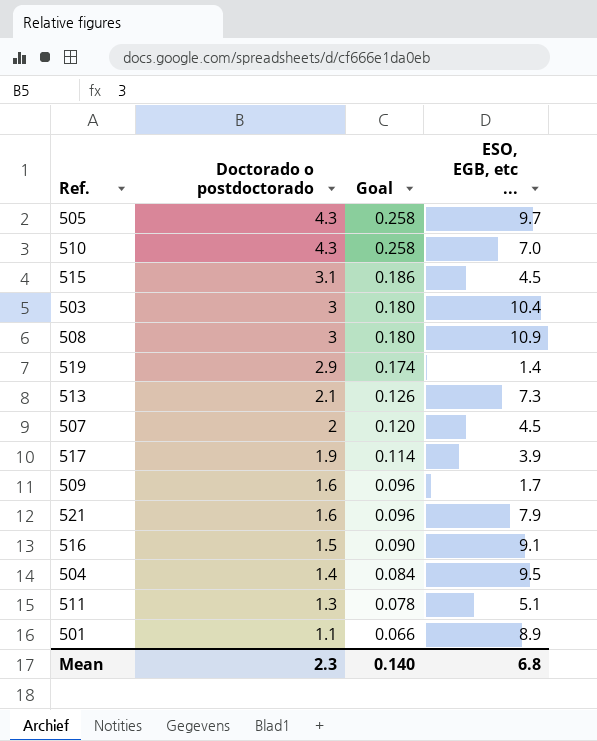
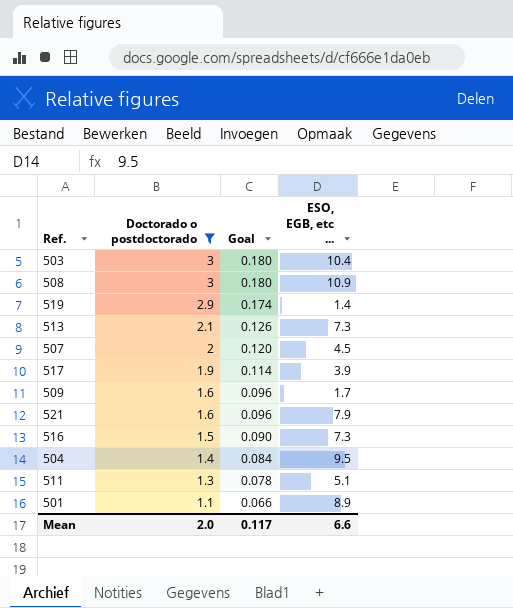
filter: none -> Doctorado o postdoctorado <= 3
516 | ESO, EGB, etc ...: 9.1 -> 7.3
Mean | Doctorado o postdoctorado: 2.3 -> 2.0
Mean | Goal: 0.140 -> 0.117
Mean | ESO, EGB, etc ...: 6.8 -> 6.6

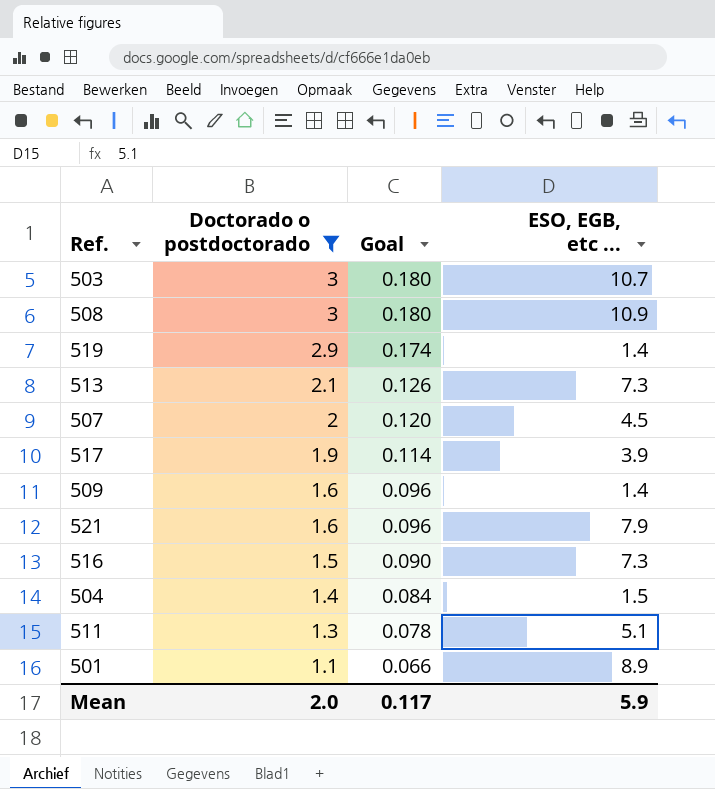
503 | ESO, EGB, etc ...: 10.4 -> 10.7
509 | ESO, EGB, etc ...: 1.7 -> 1.4
504 | ESO, EGB, etc ...: 9.5 -> 1.5
Mean | ESO, EGB, etc ...: 6.6 -> 5.9

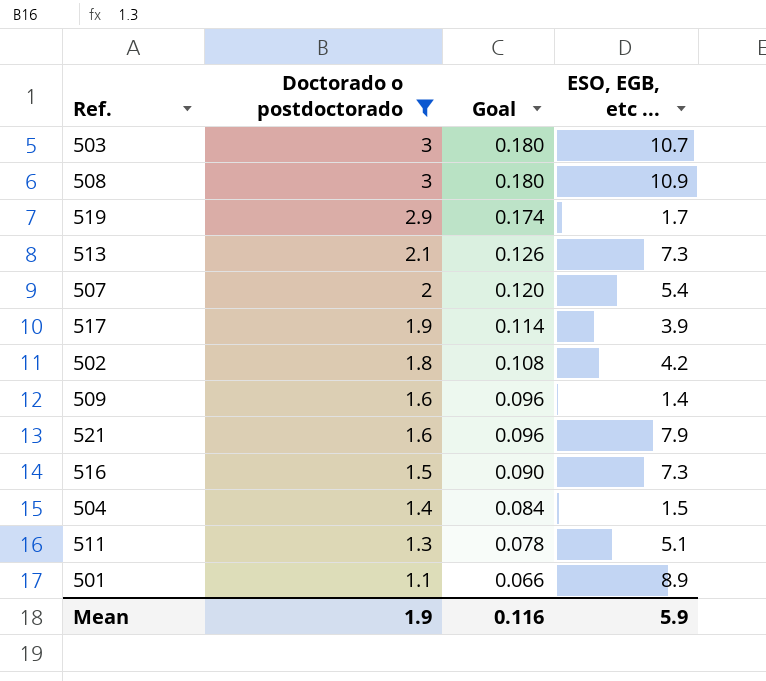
519 | ESO, EGB, etc ...: 1.4 -> 1.7
507 | ESO, EGB, etc ...: 4.5 -> 5.4
row 502: none -> 1.8 | 0.108 | 4.2
Mean | Doctorado o postdoctorado: 2.0 -> 1.9
Mean | Goal: 0.117 -> 0.116

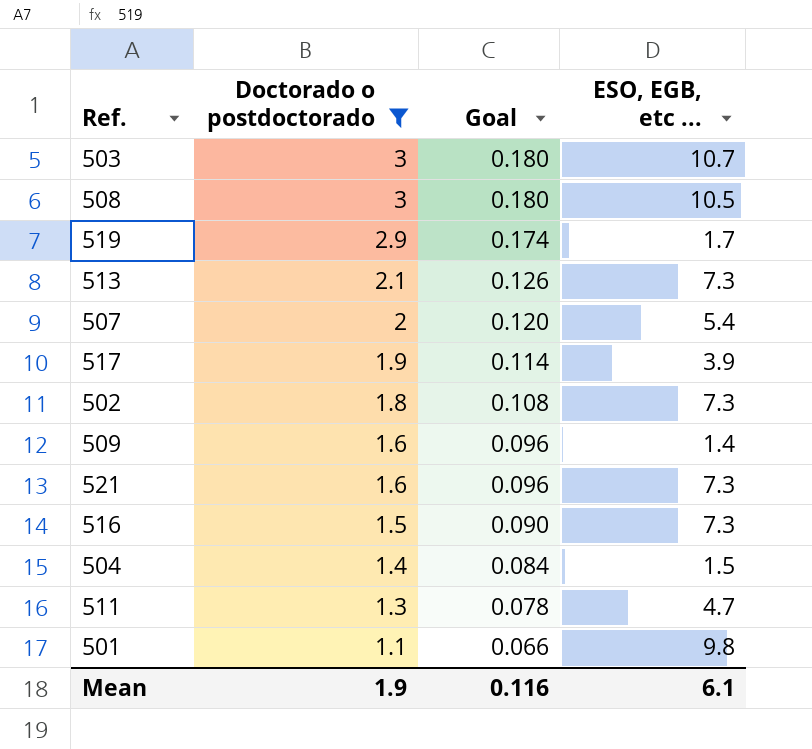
508 | ESO, EGB, etc ...: 10.9 -> 10.5
502 | ESO, EGB, etc ...: 4.2 -> 7.3
521 | ESO, EGB, etc ...: 7.9 -> 7.3
511 | ESO, EGB, etc ...: 5.1 -> 4.7
501 | ESO, EGB, etc ...: 8.9 -> 9.8
Mean | ESO, EGB, etc ...: 5.9 -> 6.1

